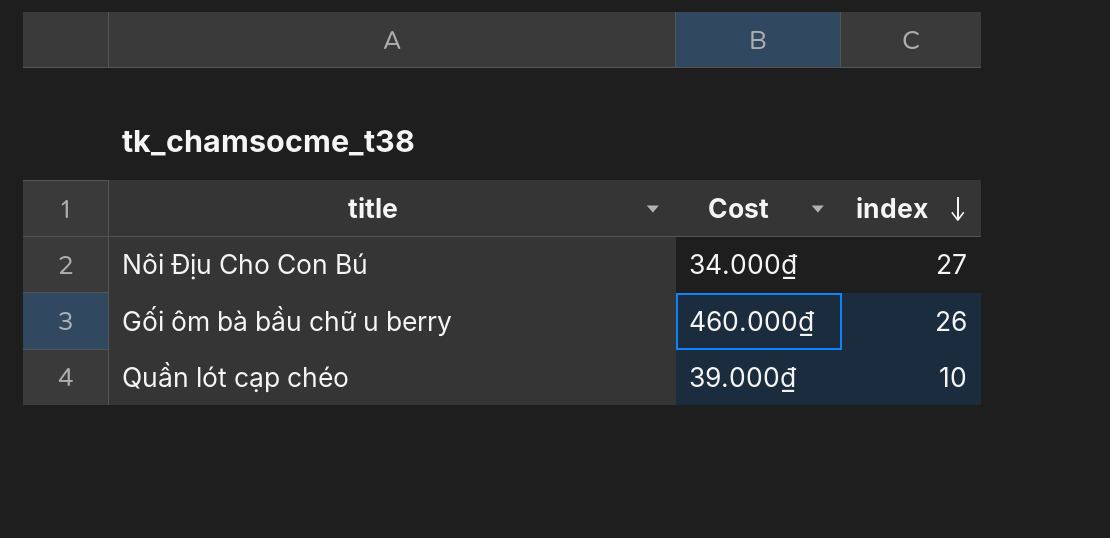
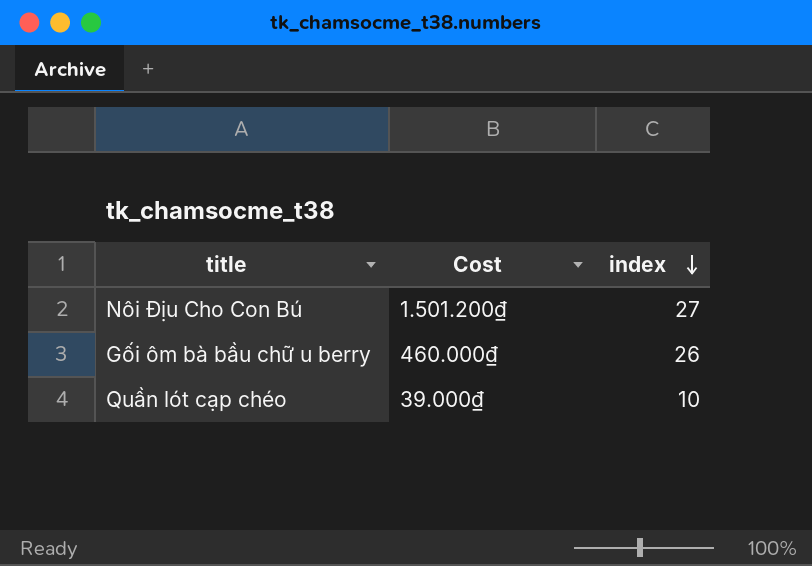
Nôi Địu Cho Con Bú | Cost: 34.000₫ -> 1.501.200₫

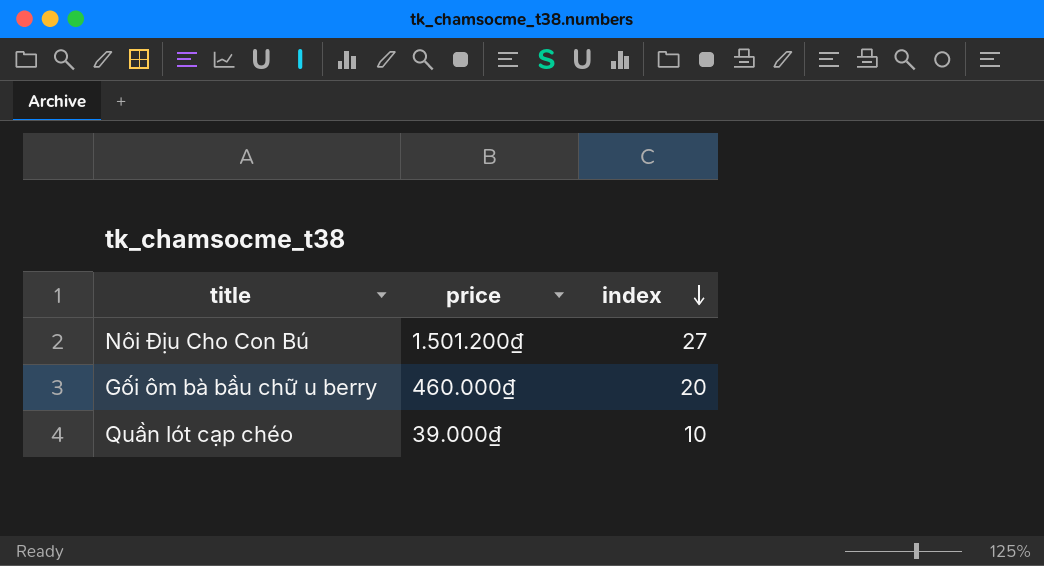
column name: Cost -> price
Gối ôm bà bầu chữ u berry | index: 26 -> 20

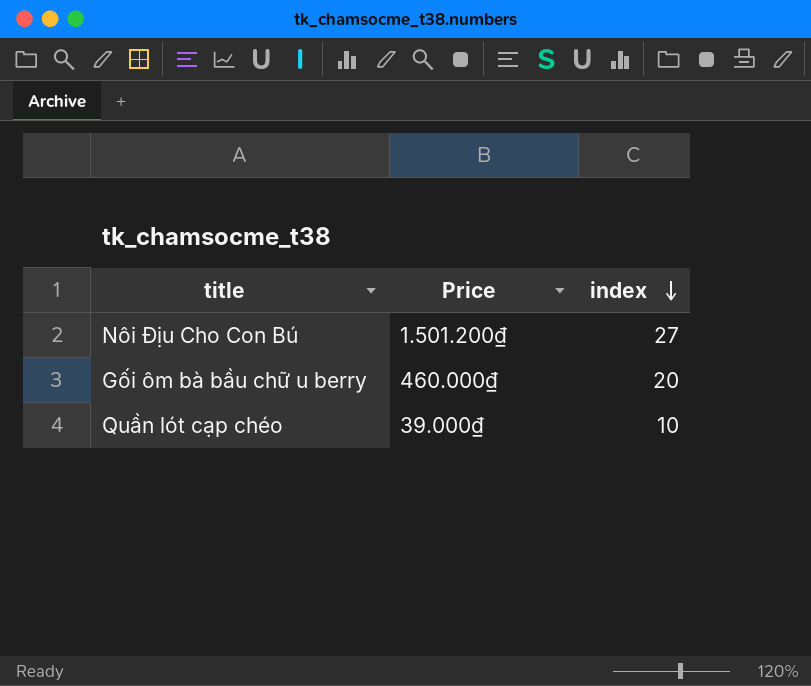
column name: price -> Price

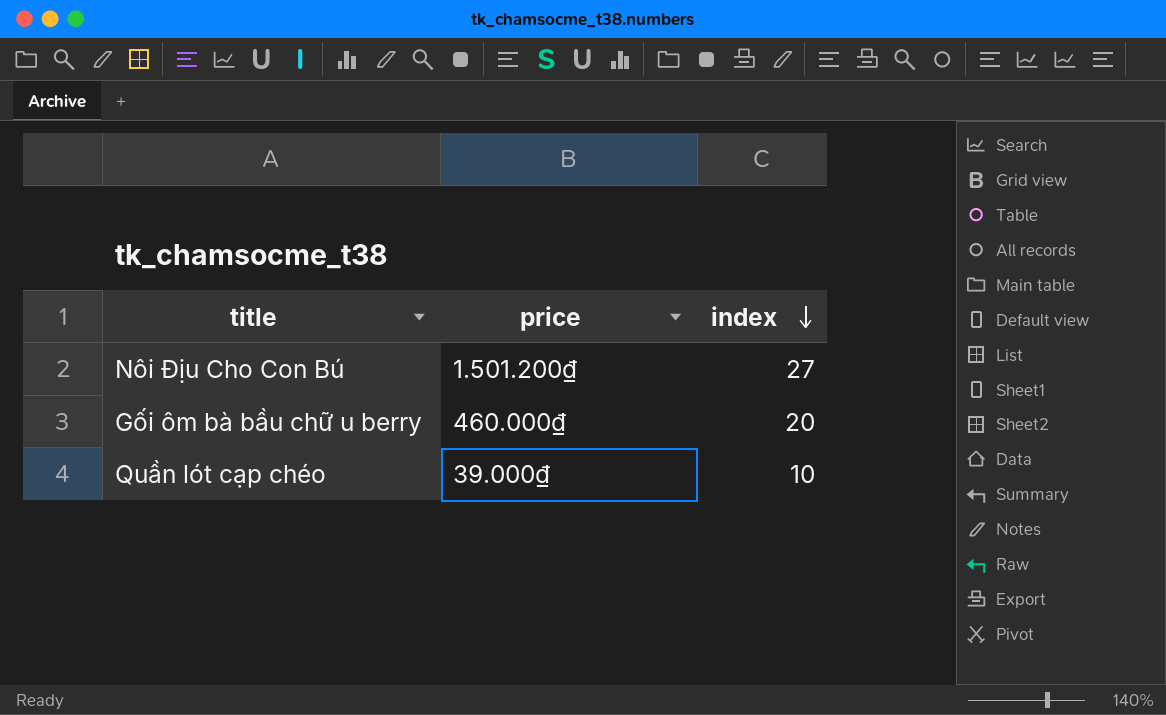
column name: Price -> price

